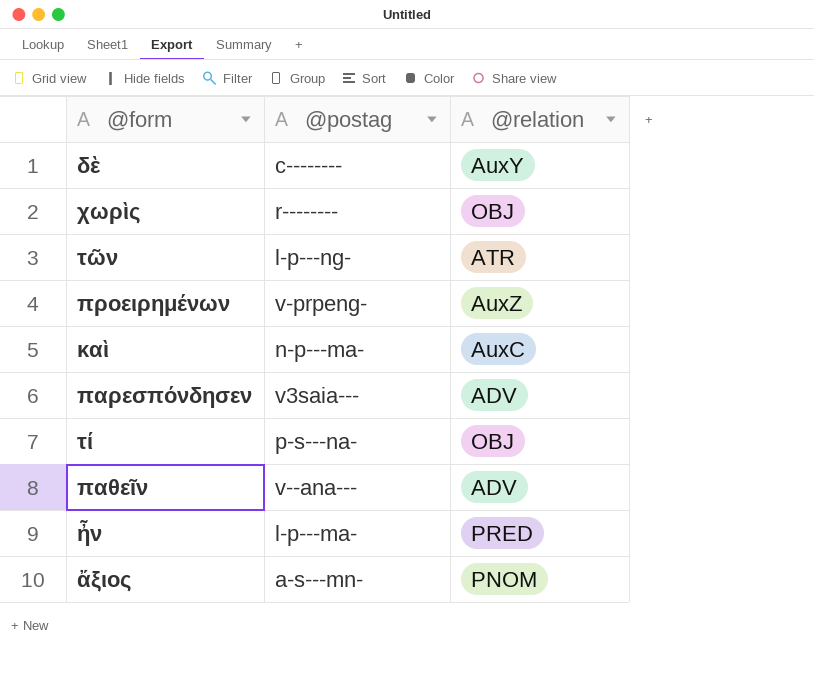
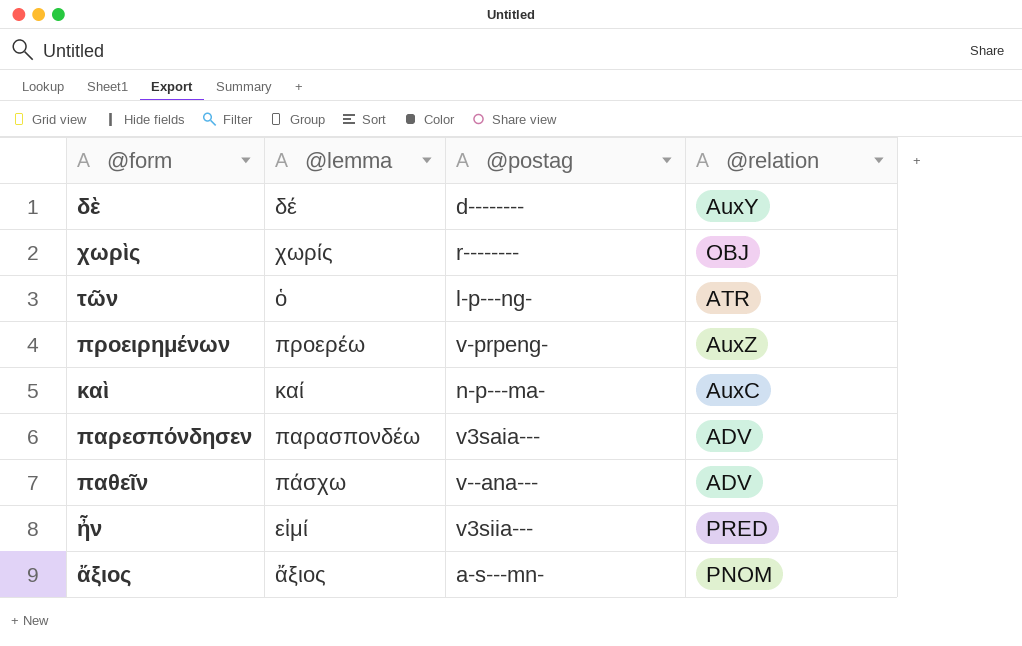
column @lemma | position: none -> 2
row τί: p-s---na- | OBJ -> none
δὲ | @postag: c-------- -> d--------
ἦν | @postag: l-p---ma- -> v3siia---

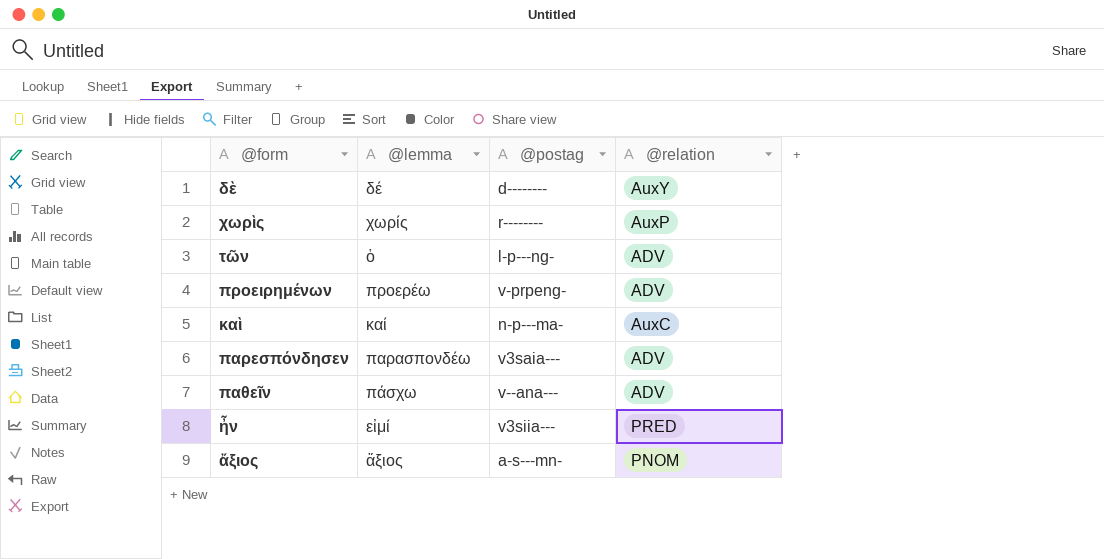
χωρὶς | @relation: OBJ -> AuxP
τῶν | @relation: ATR -> ADV
προειρημένων | @relation: AuxZ -> ADV

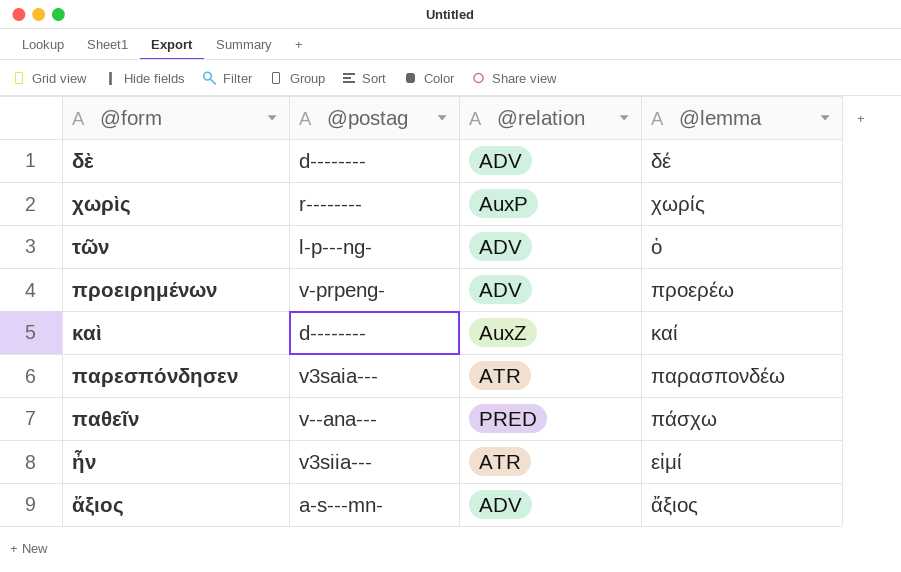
column @lemma | position: 2 -> 4
δὲ | @relation: AuxY -> ADV
καὶ | @postag: n-p---ma- -> d--------
καὶ | @relation: AuxC -> AuxZ
παρεσπόνδησεν | @relation: ADV -> ATR
παθεῖν | @relation: ADV -> PRED
ἦν | @relation: PRED -> ATR
ἄξιος | @relation: PNOM -> ADV

